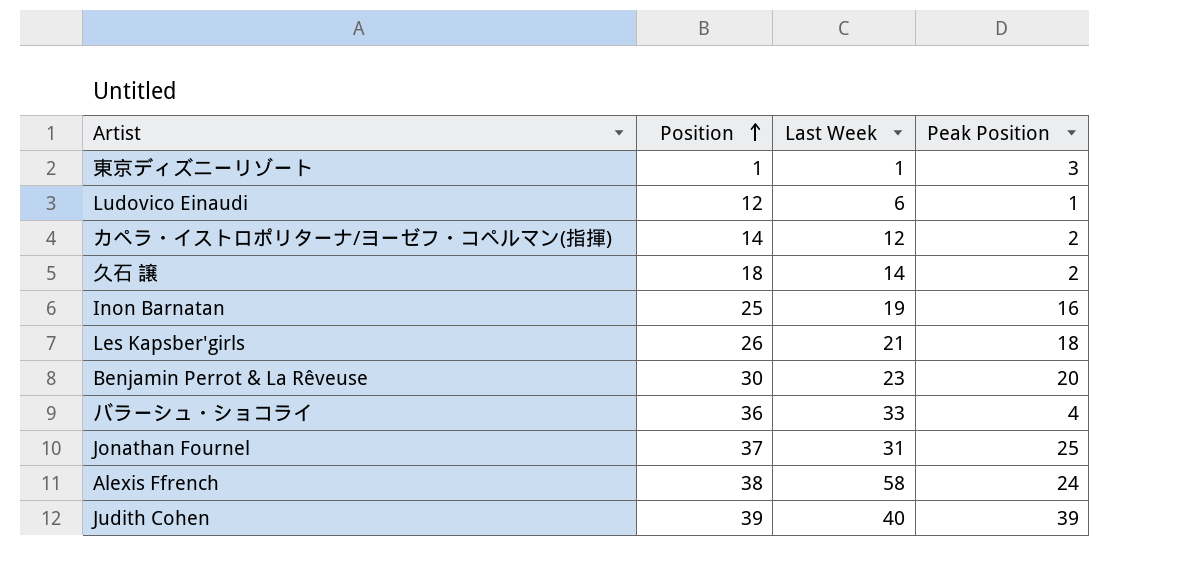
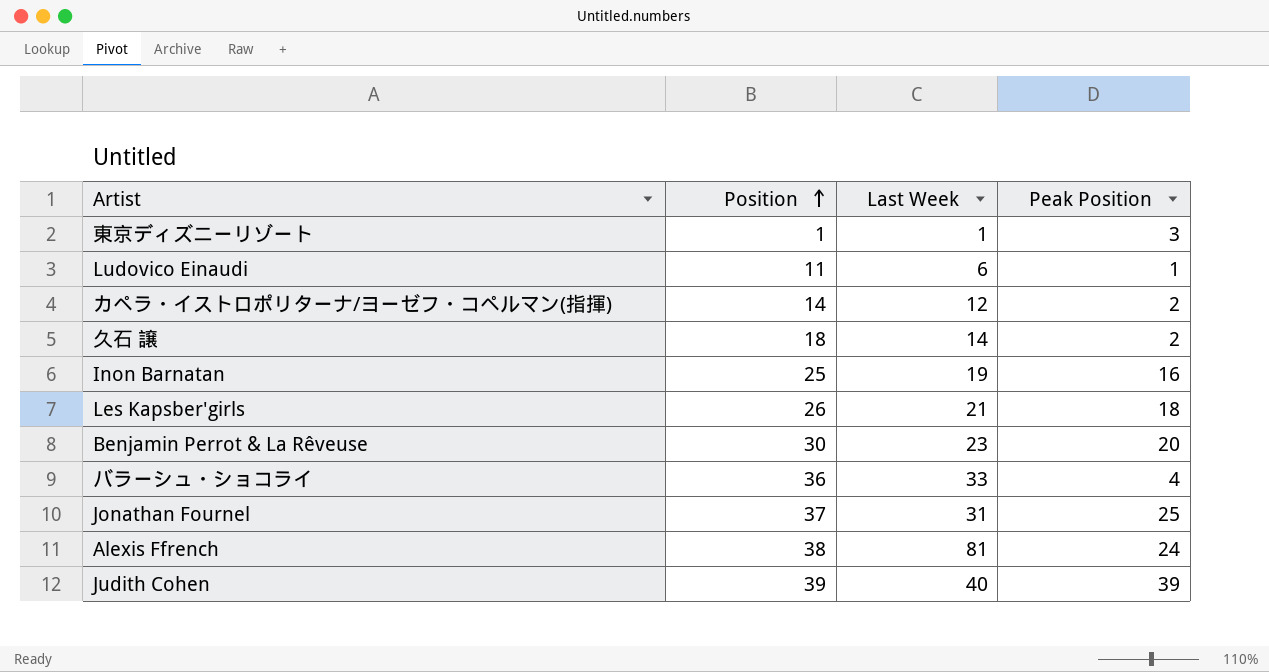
Ludovico Einaudi | Position: 12 -> 11
Alexis Ffrench | Last Week: 58 -> 81

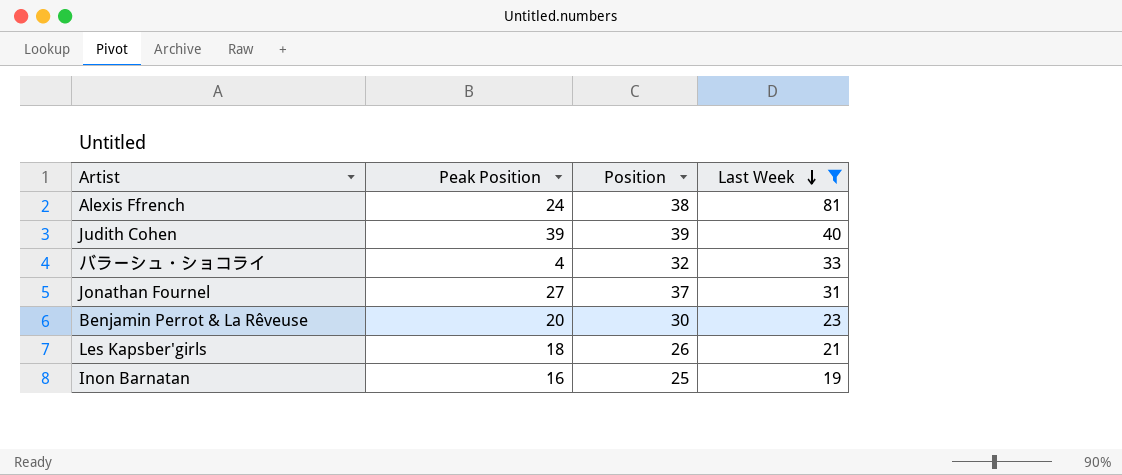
filter: none -> Last Week >= 19
row order: Position ascending -> Last Week descending
column Peak Position | position: 4 -> 2
バラーシュ・ショコライ | Position: 36 -> 32
Jonathan Fournel | Peak Position: 25 -> 27

